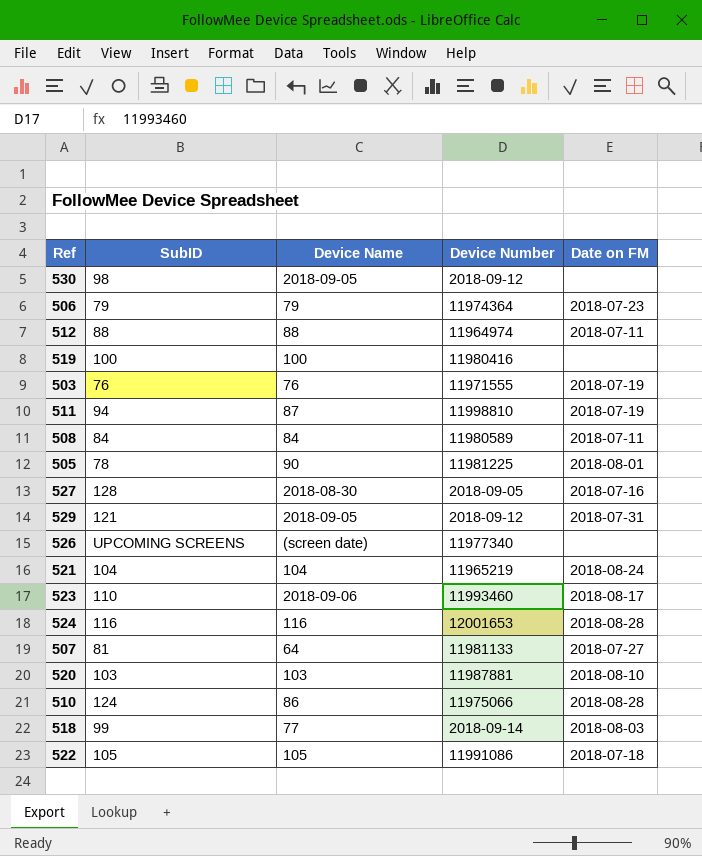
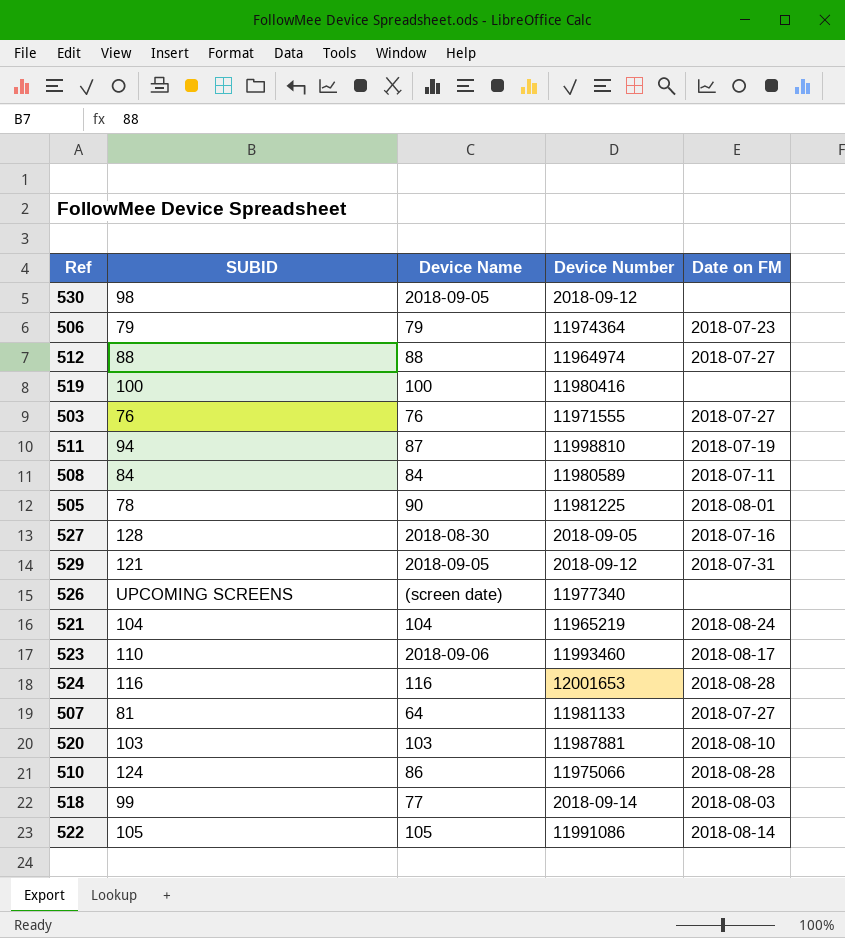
column name: SubID -> SUBID
512 | Date on FM: 2018-07-11 -> 2018-07-27
503 | Date on FM: 2018-07-19 -> 2018-07-27
522 | Date on FM: 2018-07-18 -> 2018-08-14

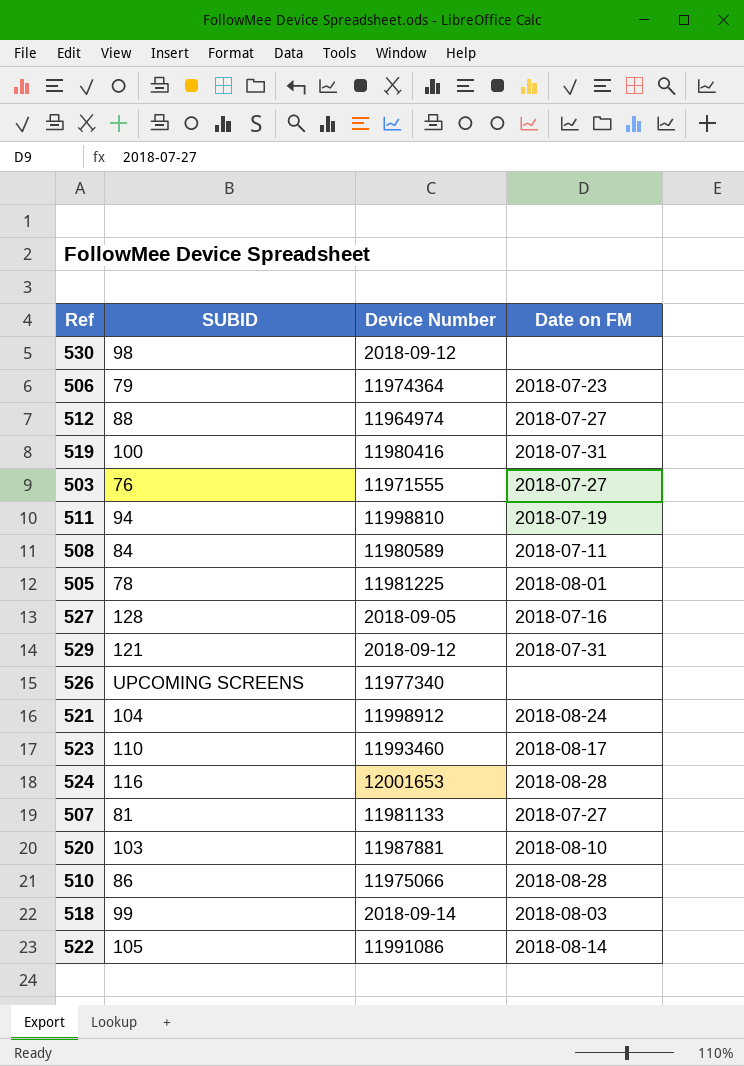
column Device Name | position: 3 -> none
519 | Date on FM: none -> 2018-07-31
521 | Device Number: 11965219 -> 11998912
510 | SUBID: 124 -> 86

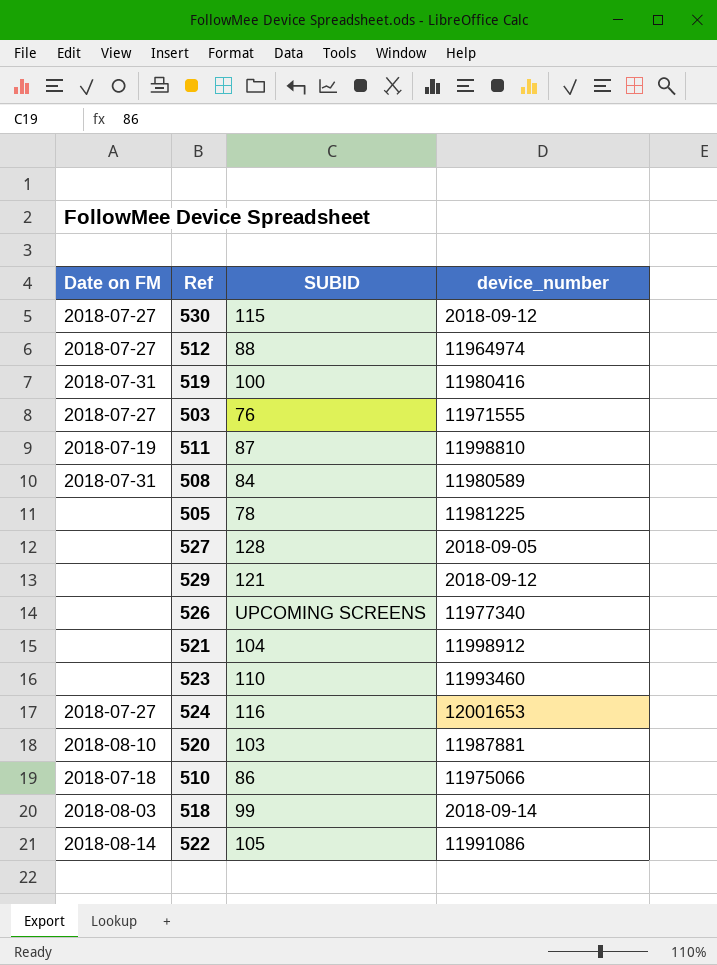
column Date on FM | position: 4 -> 1
column name: Device Number -> device_number
row 506: 79 | 11974364 | 2018-07-23 -> none
row 507: 81 | 11981133 | 2018-07-27 -> none
530 | Date on FM: none -> 2018-07-27
530 | SUBID: 98 -> 115
511 | SUBID: 94 -> 87
508 | Date on FM: 2018-07-11 -> 2018-07-31
505 | Date on FM: 2018-08-01 -> none
527 | Date on FM: 2018-07-16 -> none
529 | Date on FM: 2018-07-31 -> none
521 | Date on FM: 2018-08-24 -> none
523 | Date on FM: 2018-08-17 -> none
524 | Date on FM: 2018-08-28 -> 2018-07-27
510 | Date on FM: 2018-08-28 -> 2018-07-18

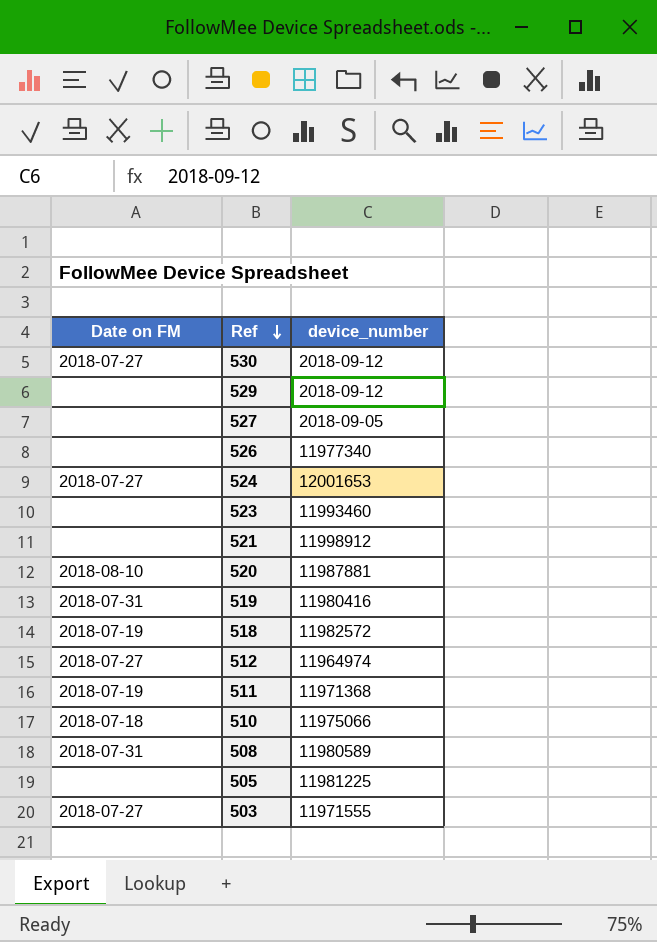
row order: none -> Ref descending
column SUBID | position: 3 -> none
row 522: 2018-08-14 | 105 | 11991086 -> none
518 | Date on FM: 2018-08-03 -> 2018-07-19
518 | device_number: 2018-09-14 -> 11982572
511 | device_number: 11998810 -> 11971368

